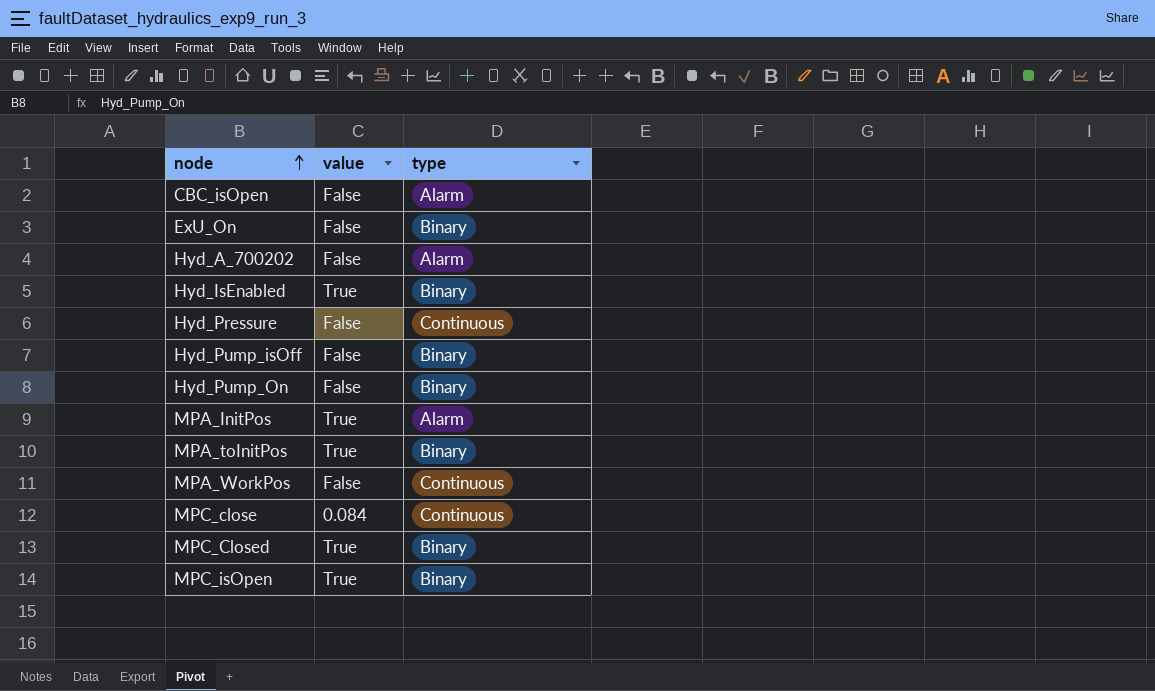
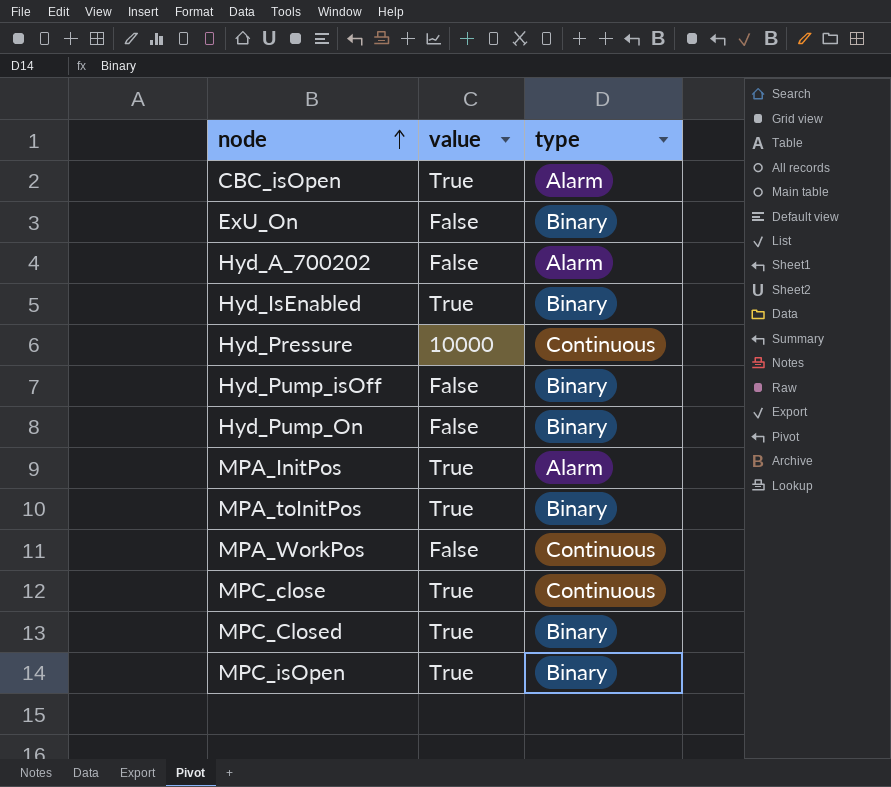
CBC_isOpen | value: False -> True
Hyd_Pressure | value: False -> 10000
MPC_close | value: 0.084 -> True

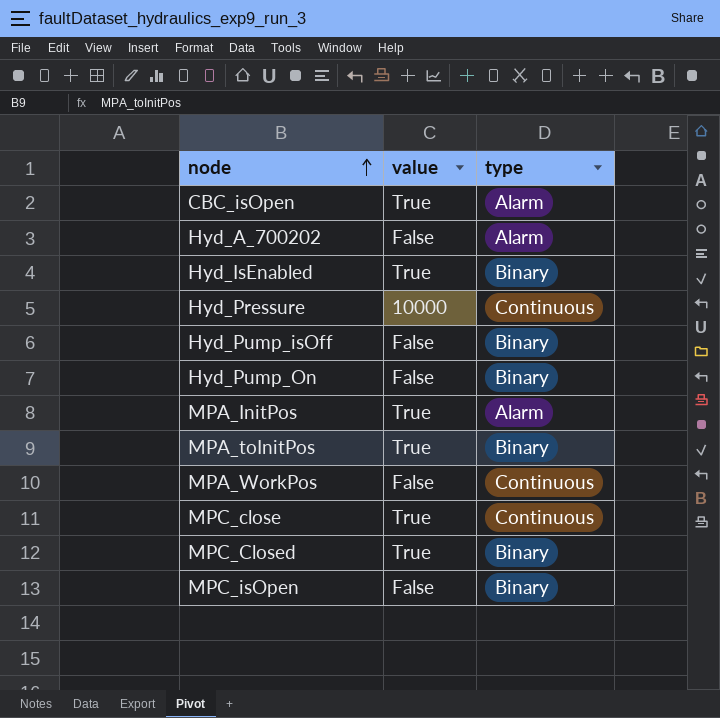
row ExU_On: False | Binary -> none
MPC_isOpen | value: True -> False

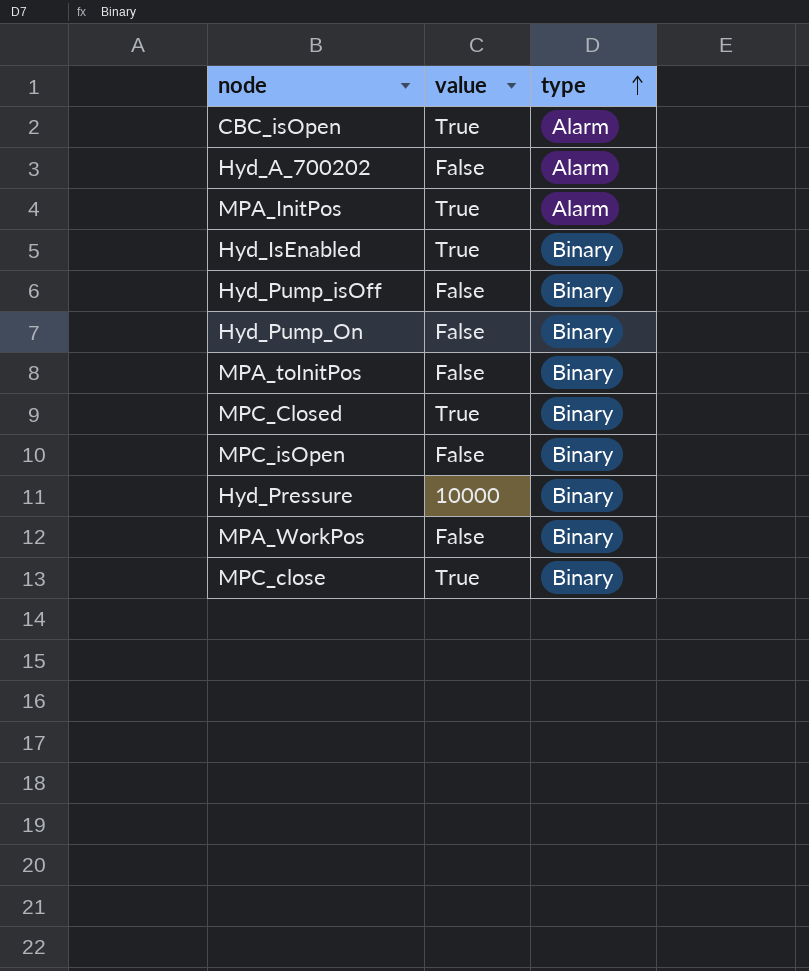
row order: node ascending -> type ascending
MPA_toInitPos | value: True -> False
Hyd_Pressure | type: Continuous -> Binary
MPA_WorkPos | type: Continuous -> Binary
MPC_close | type: Continuous -> Binary

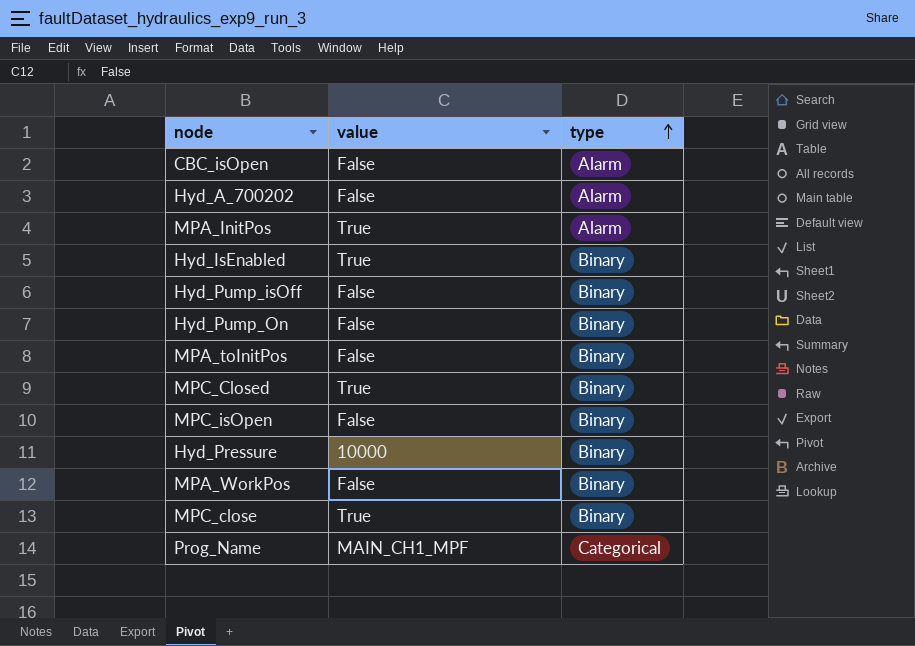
CBC_isOpen | value: True -> False
row Prog_Name: none -> MAIN_CH1_MPF | Categorical

